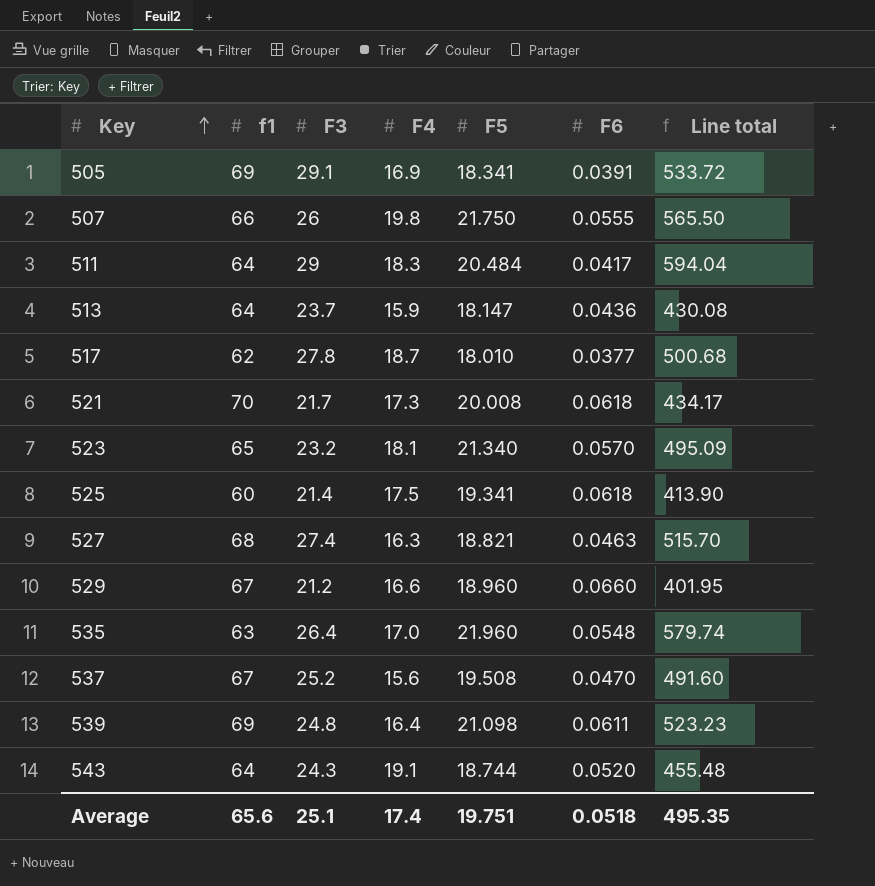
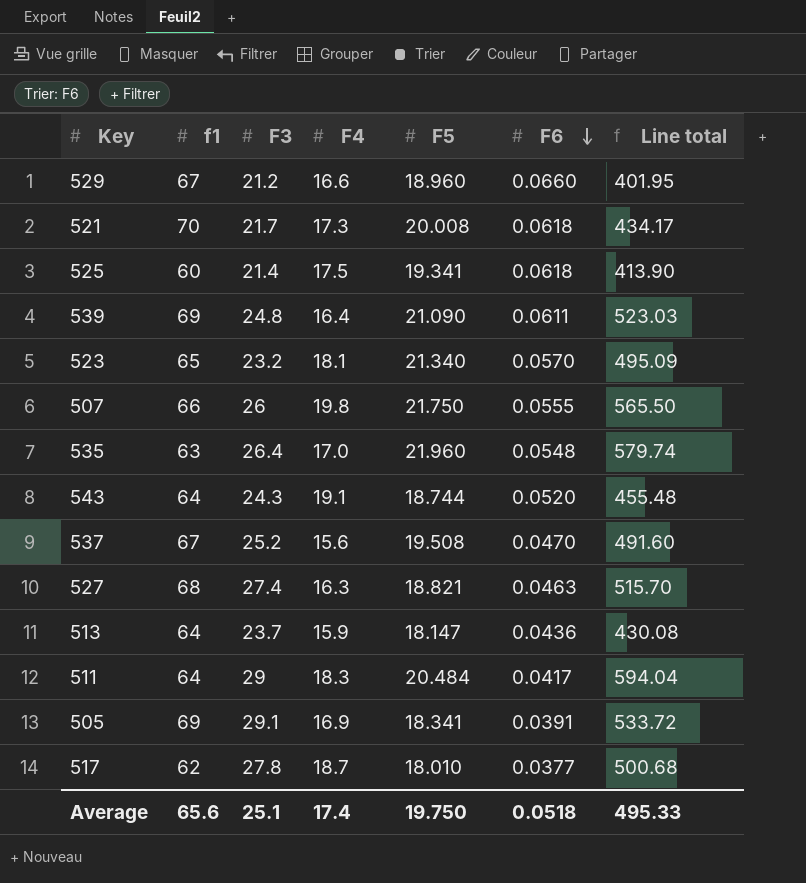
row order: Key ascending -> F6 descending
539 | F5: 21.098 -> 21.090
539 | Line total: 523.23 -> 523.03
Average | F5: 19.751 -> 19.750
Average | Line total: 495.35 -> 495.33

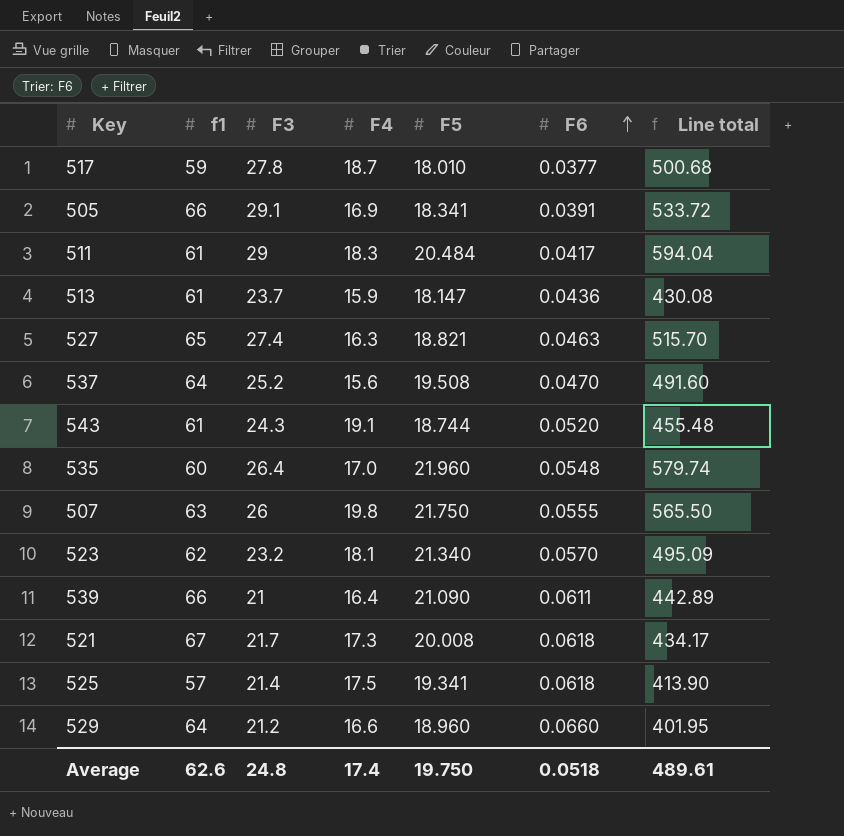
row order: F6 descending -> F6 ascending
517 | f1: 62 -> 59
505 | f1: 69 -> 66
511 | f1: 64 -> 61
513 | f1: 64 -> 61
527 | f1: 68 -> 65
537 | f1: 67 -> 64
543 | f1: 64 -> 61
535 | f1: 63 -> 60
507 | f1: 66 -> 63
523 | f1: 65 -> 62
539 | f1: 69 -> 66
539 | F3: 24.8 -> 21
539 | Line total: 523.03 -> 442.89
521 | f1: 70 -> 67
525 | f1: 60 -> 57
529 | f1: 67 -> 64
Average | f1: 65.6 -> 62.6
Average | F3: 25.1 -> 24.8
Average | Line total: 495.33 -> 489.61

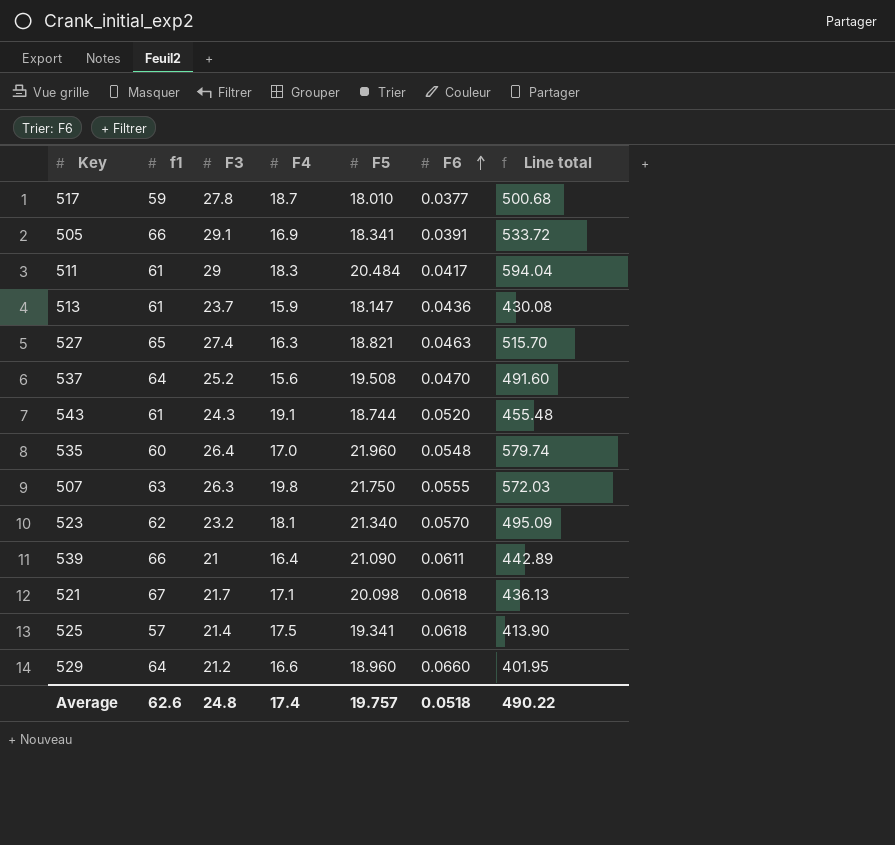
507 | F3: 26 -> 26.3
507 | Line total: 565.50 -> 572.03
521 | F4: 17.3 -> 17.1
521 | F5: 20.008 -> 20.098
521 | Line total: 434.17 -> 436.13
Average | F5: 19.750 -> 19.757
Average | Line total: 489.61 -> 490.22

